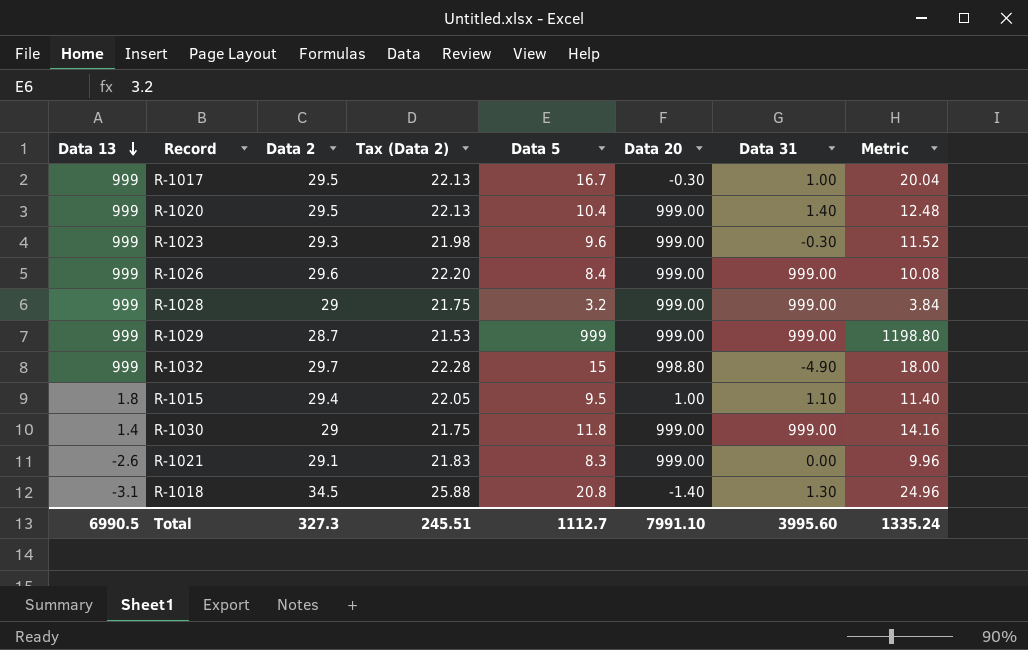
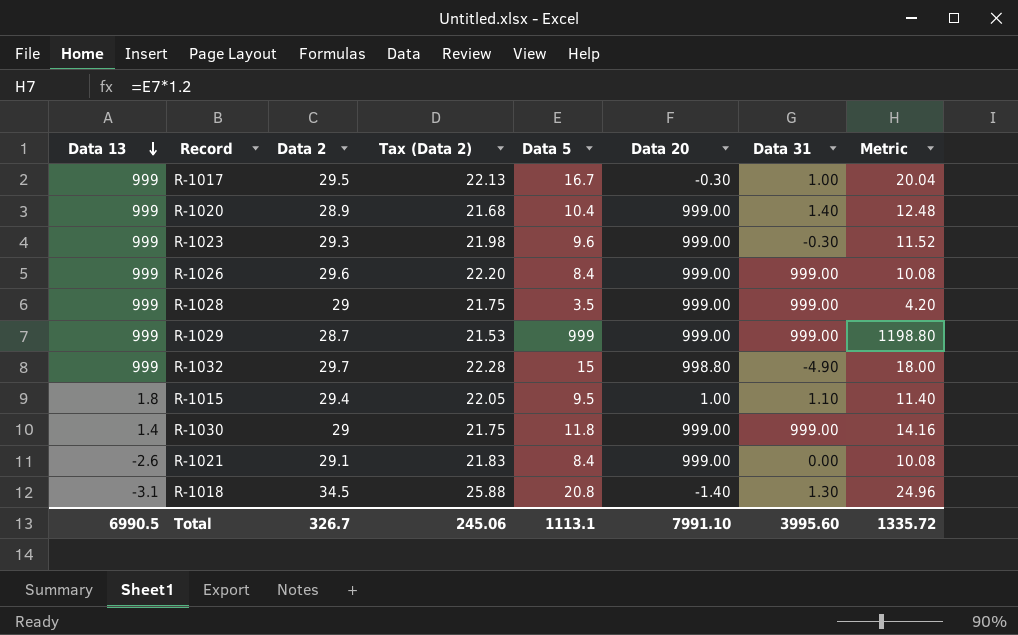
R-1020 | Data 2: 29.5 -> 28.9
R-1020 | Tax (Data 2): 22.13 -> 21.68
R-1028 | Data 5: 3.2 -> 3.5
R-1028 | Metric: 3.84 -> 4.20
R-1021 | Data 5: 8.3 -> 8.4
R-1021 | Metric: 9.96 -> 10.08
Total | Data 2: 327.3 -> 326.7
Total | Tax (Data 2): 245.51 -> 245.06
Total | Data 5: 1112.7 -> 1113.1
Total | Metric: 1335.24 -> 1335.72

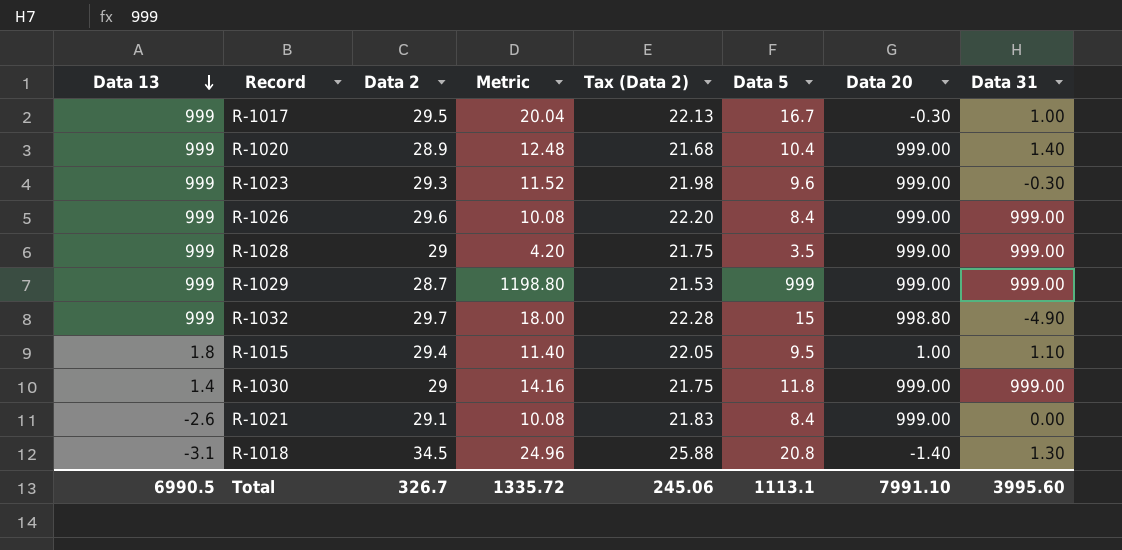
column Metric | position: 8 -> 4

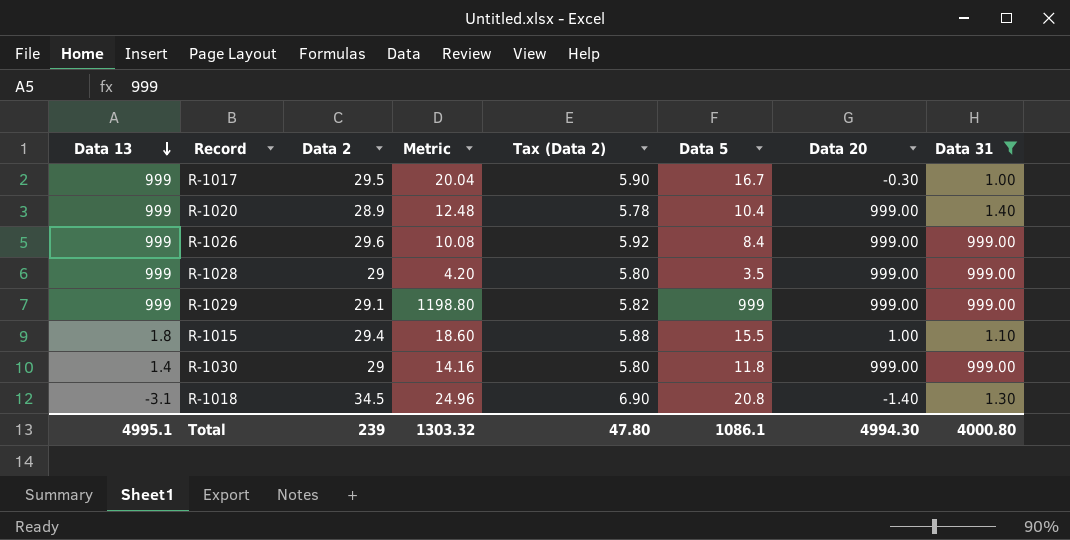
filter: none -> Data 31 >= 1.00
column Tax (Data 2) | formula: [Data 2] * 0.75 -> [Data 2] * 0.2
R-1029 | Data 2: 28.7 -> 29.1
R-1015 | Metric: 11.40 -> 18.60
R-1015 | Data 5: 9.5 -> 15.5
Total | Data 13: 6990.5 -> 4995.1
Total | Data 2: 326.7 -> 239
Total | Metric: 1335.72 -> 1303.32
Total | Tax (Data 2): 245.06 -> 47.80
Total | Data 5: 1113.1 -> 1086.1
Total | Data 20: 7991.10 -> 4994.30
Total | Data 31: 3995.60 -> 4000.80

